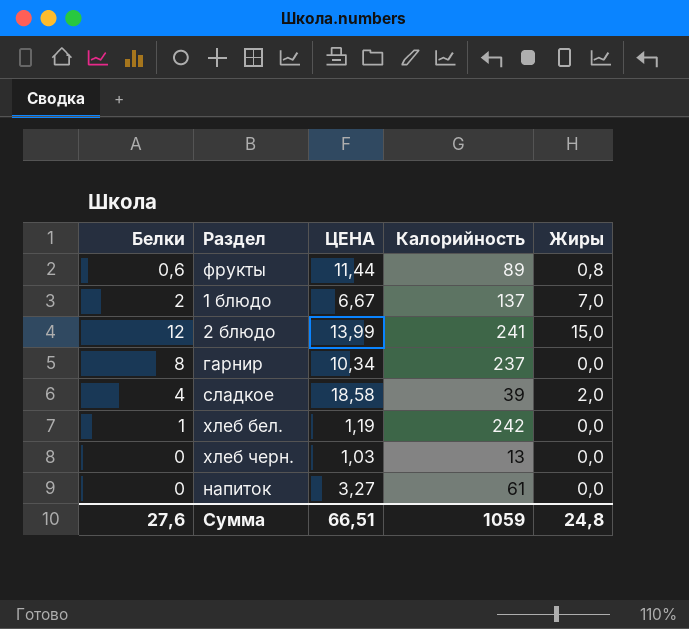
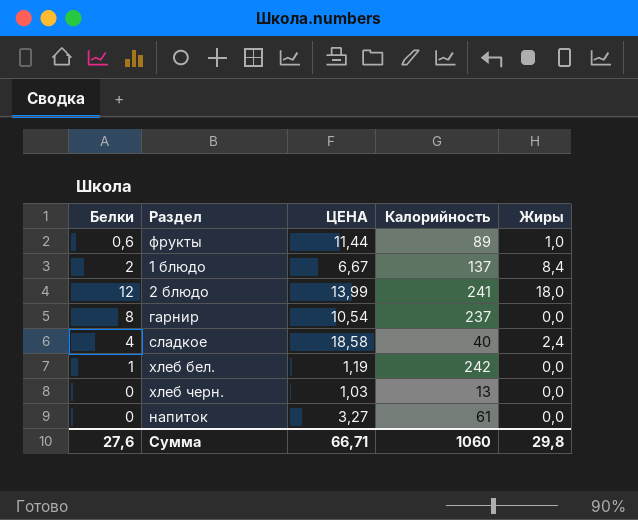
фрукты | Жиры: 0,8 -> 1,0
1 блюдо | Жиры: 7,0 -> 8,4
2 блюдо | Жиры: 15,0 -> 18,0
гарнир | ЦЕНА: 10,34 -> 10,54
сладкое | Калорийность: 39 -> 40
сладкое | Жиры: 2,0 -> 2,4
Сумма | ЦЕНА: 66,51 -> 66,71
Сумма | Калорийность: 1059 -> 1060
Сумма | Жиры: 24,8 -> 29,8

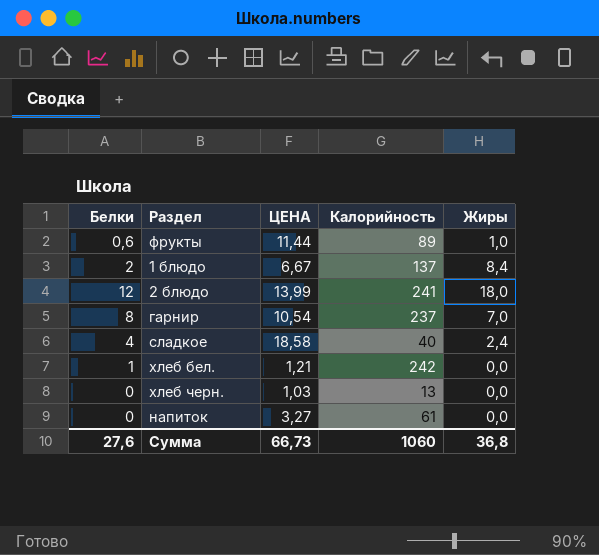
гарнир | Жиры: 0,0 -> 7,0
хлеб бел. | ЦЕНА: 1,19 -> 1,21
Сумма | ЦЕНА: 66,71 -> 66,73
Сумма | Жиры: 29,8 -> 36,8

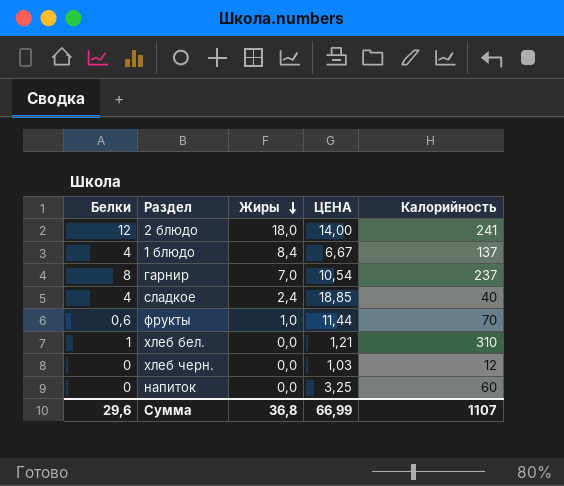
row order: none -> Жиры descending
column Жиры | position: 5 -> 3
2 блюдо | ЦЕНА: 13,99 -> 14,00
1 блюдо | Белки: 2 -> 4
сладкое | ЦЕНА: 18,58 -> 18,85
фрукты | Калорийность: 89 -> 70
хлеб бел. | Калорийность: 242 -> 310
хлеб черн. | Калорийность: 13 -> 12
напиток | ЦЕНА: 3,27 -> 3,25
напиток | Калорийность: 61 -> 60
Сумма | Белки: 27,6 -> 29,6
Сумма | ЦЕНА: 66,73 -> 66,99
Сумма | Калорийность: 1060 -> 1107

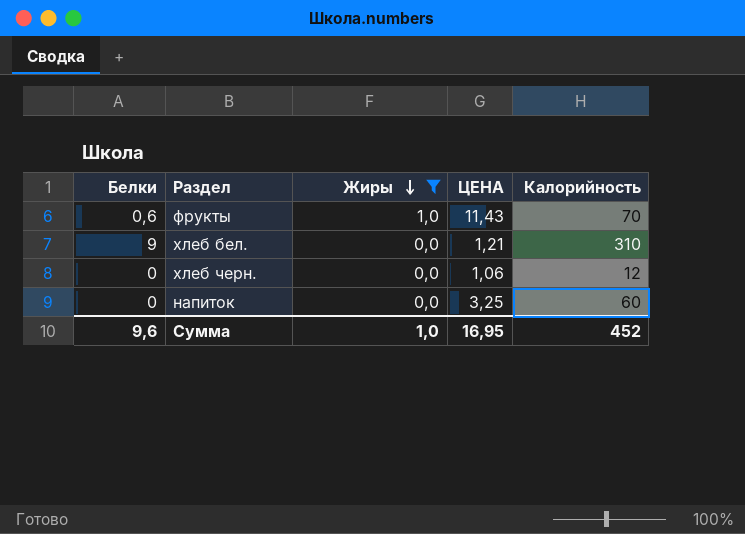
filter: none -> Жиры <= 1,0
фрукты | ЦЕНА: 11,44 -> 11,43
хлеб бел. | Белки: 1 -> 9
хлеб черн. | ЦЕНА: 1,03 -> 1,06
Сумма | Белки: 29,6 -> 9,6
Сумма | Жиры: 36,8 -> 1,0
Сумма | ЦЕНА: 66,99 -> 16,95
Сумма | Калорийность: 1107 -> 452

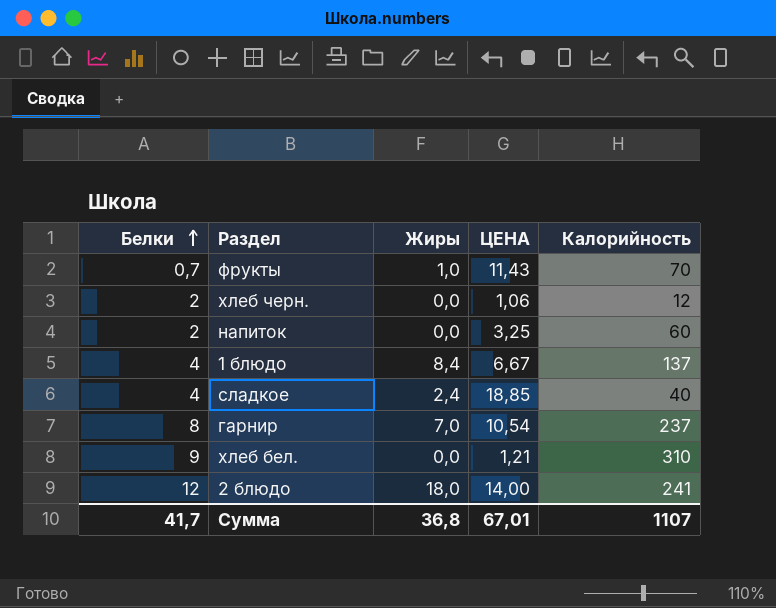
filter: Жиры <= 1,0 -> none
row order: Жиры descending -> Белки ascending
фрукты | Белки: 0,6 -> 0,7
хлеб черн. | Белки: 0 -> 2
напиток | Белки: 0 -> 2
Сумма | Белки: 9,6 -> 41,7
Сумма | Жиры: 1,0 -> 36,8
Сумма | ЦЕНА: 16,95 -> 67,01
Сумма | Калорийность: 452 -> 1107

